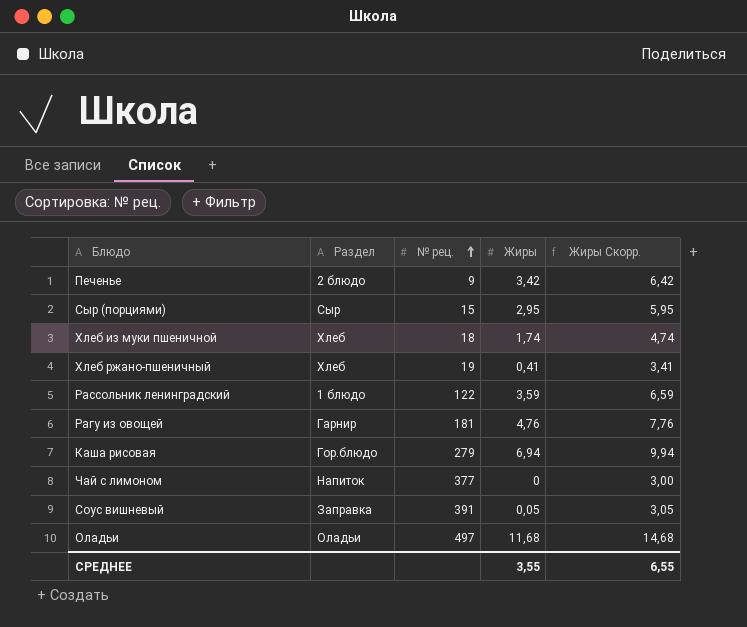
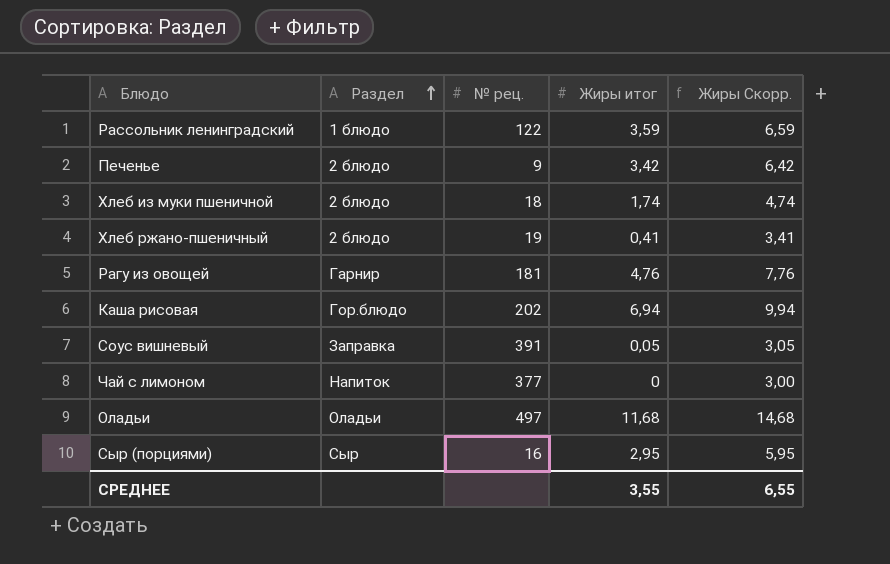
row order: № рец. ascending -> Раздел ascending
column name: Жиры -> Жиры итог
Хлеб из муки пшеничной | Раздел: Хлеб -> 2 блюдо
Хлеб ржано-пшеничный | Раздел: Хлеб -> 2 блюдо
Каша рисовая | № рец.: 279 -> 202
Сыр (порциями) | № рец.: 15 -> 16

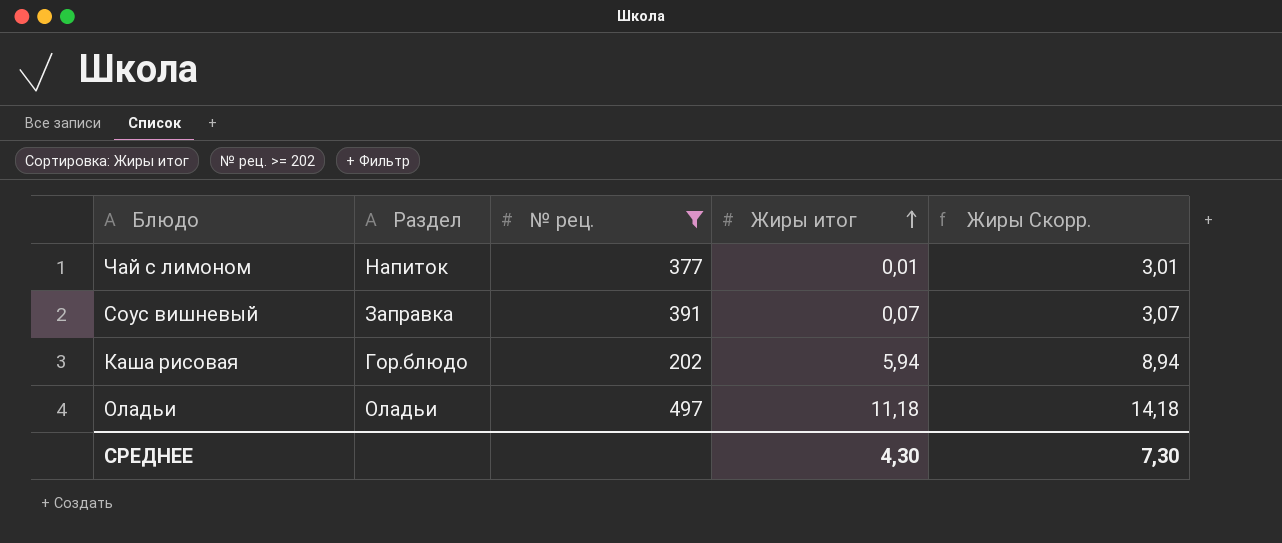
filter: none -> № рец. >= 202
row order: Раздел ascending -> Жиры итог ascending
Чай с лимоном | Жиры итог: 0 -> 0,01
Чай с лимоном | Жиры Скорр.: 3,00 -> 3,01
Соус вишневый | Жиры итог: 0,05 -> 0,07
Соус вишневый | Жиры Скорр.: 3,05 -> 3,07
Каша рисовая | Жиры итог: 6,94 -> 5,94
Каша рисовая | Жиры Скорр.: 9,94 -> 8,94
Оладьи | Жиры итог: 11,68 -> 11,18
Оладьи | Жиры Скорр.: 14,68 -> 14,18
СРЕДНЕЕ | Жиры итог: 3,55 -> 4,30
СРЕДНЕЕ | Жиры Скорр.: 6,55 -> 7,30

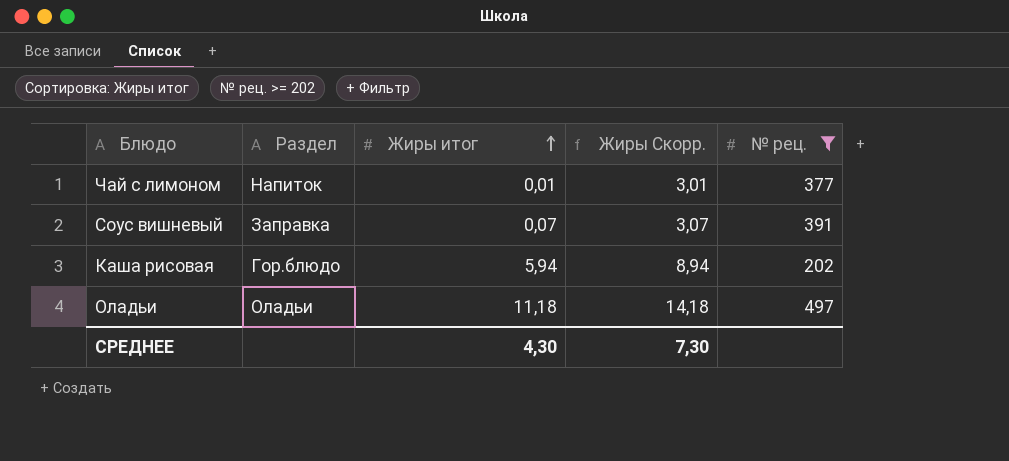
column № рец. | position: 3 -> 5

